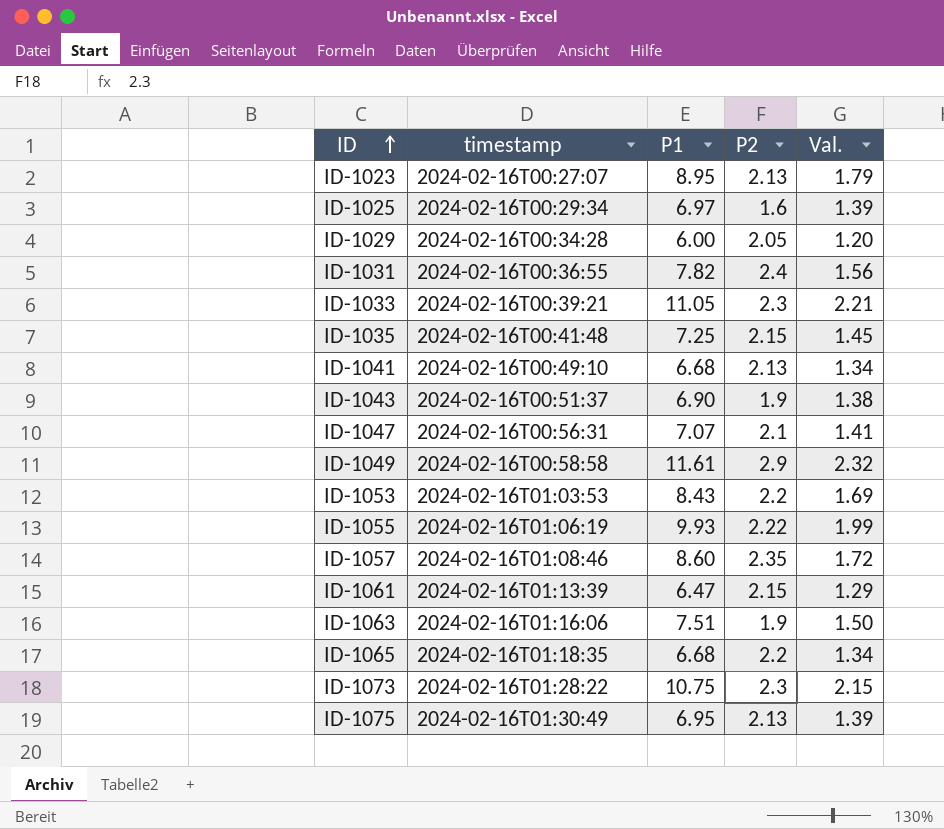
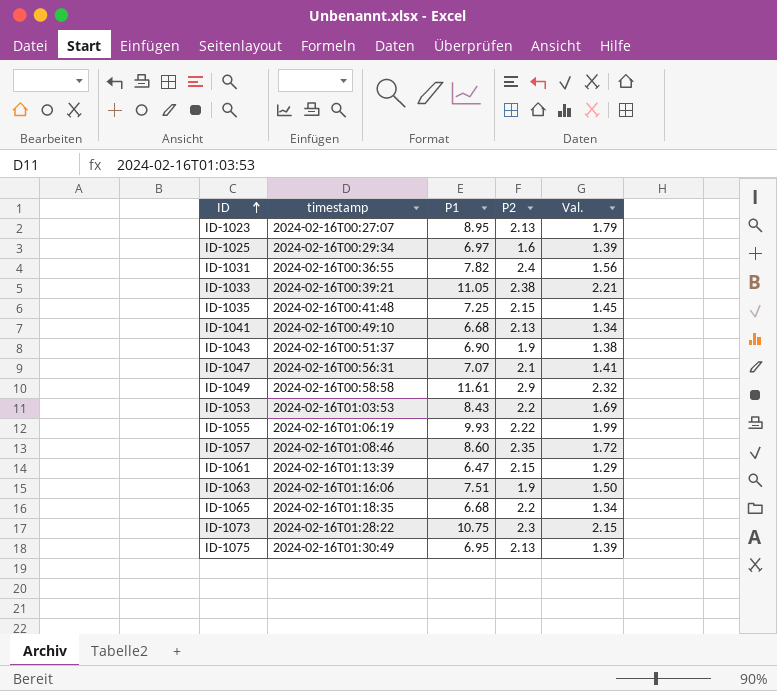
row ID-1029: 2024-02-16T00:34:28 | 6.00 | 2.05 | 1.20 -> none
ID-1033 | P2: 2.3 -> 2.38

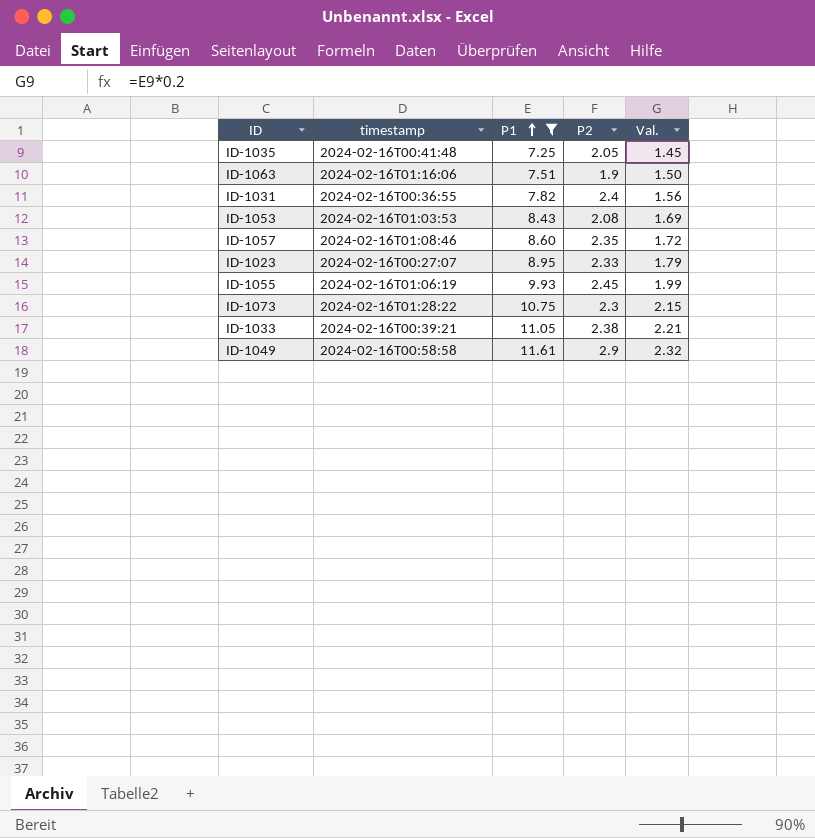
filter: none -> P1 >= 7.25
row order: ID ascending -> P1 ascending
ID-1035 | P2: 2.15 -> 2.05
ID-1053 | P2: 2.2 -> 2.08
ID-1023 | P2: 2.13 -> 2.33
ID-1055 | P2: 2.22 -> 2.45

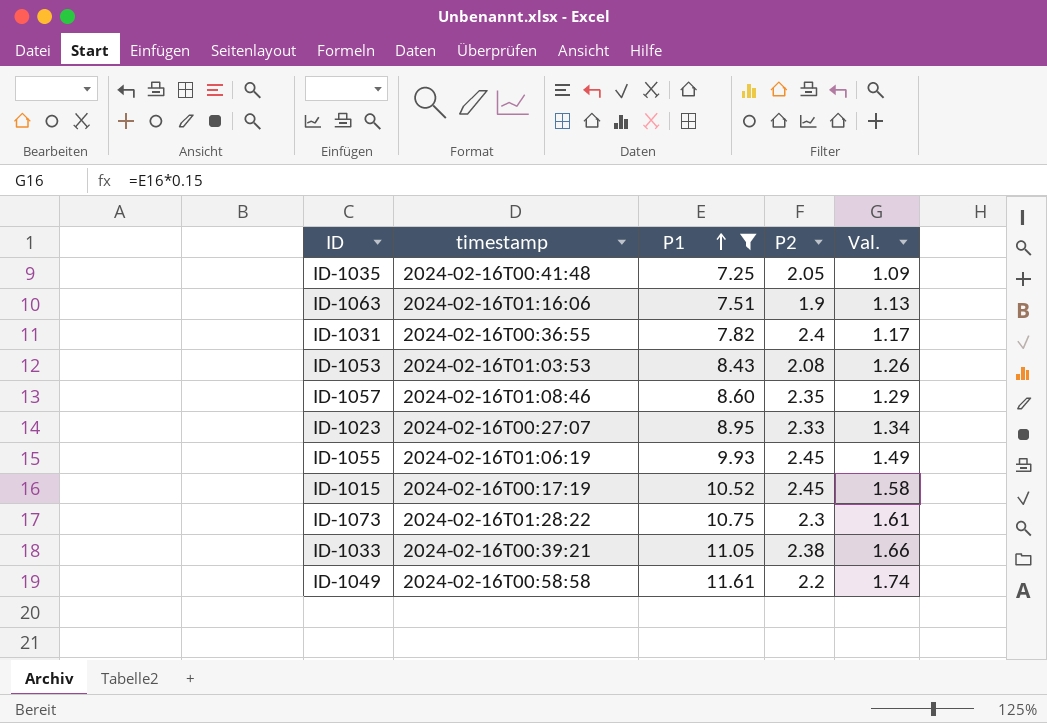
column Val. | formula: [P1] * 0.2 -> [P1] * 0.15
row ID-1015: none -> 2024-02-16T00:17:19 | 10.52 | 2.45 | 1.58
ID-1049 | P2: 2.9 -> 2.2

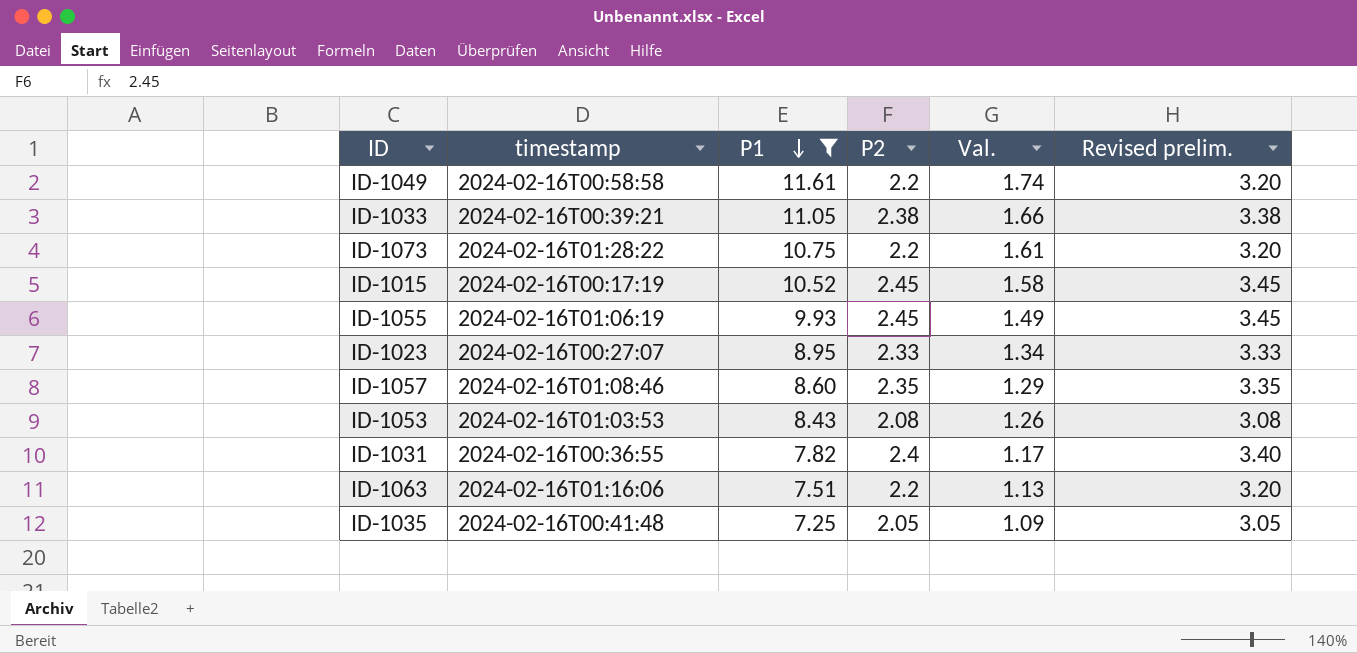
row order: P1 ascending -> P1 descending
column Revised prelim. | formula: none -> [P2] + 1
ID-1073 | P2: 2.3 -> 2.2
ID-1063 | P2: 1.9 -> 2.2

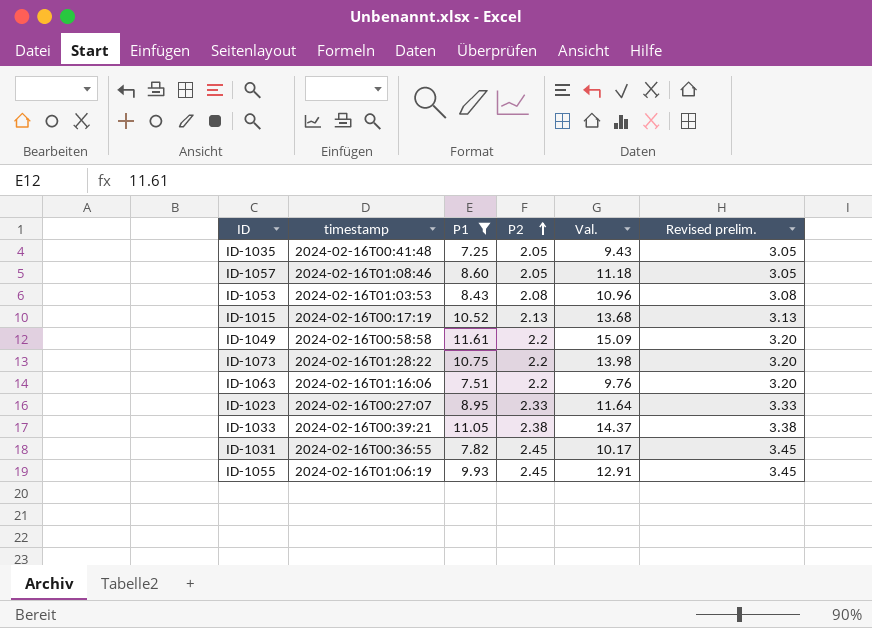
row order: P1 descending -> P2 ascending
column Val. | formula: [P1] * 0.15 -> [P1] * 1.3
ID-1057 | P2: 2.35 -> 2.05
ID-1057 | Revised prelim.: 3.35 -> 3.05
ID-1015 | P2: 2.45 -> 2.13
ID-1015 | Revised prelim.: 3.45 -> 3.13
ID-1031 | P2: 2.4 -> 2.45
ID-1031 | Revised prelim.: 3.40 -> 3.45

